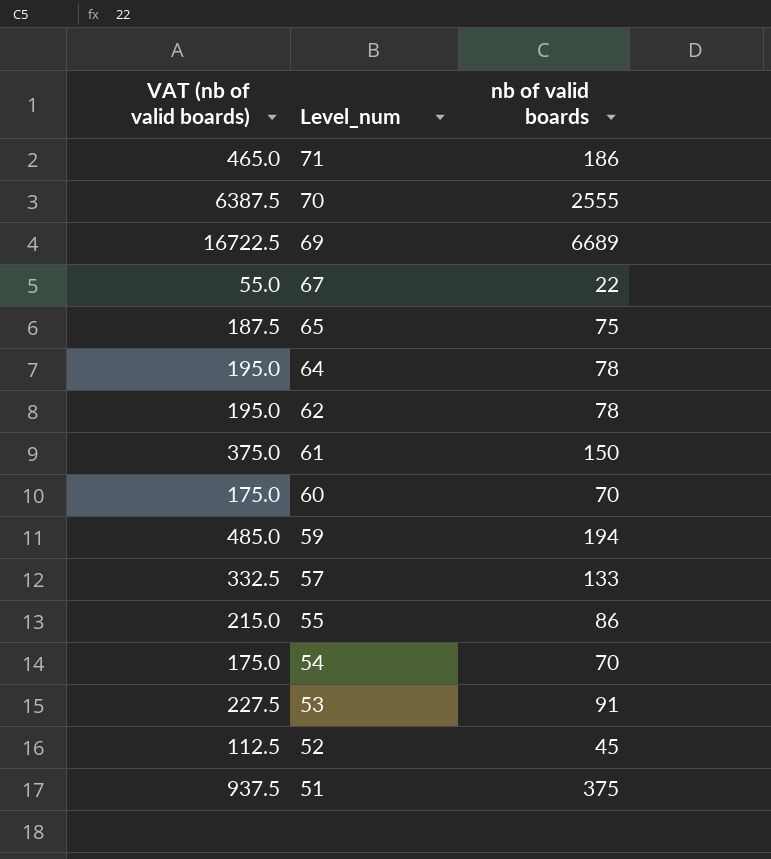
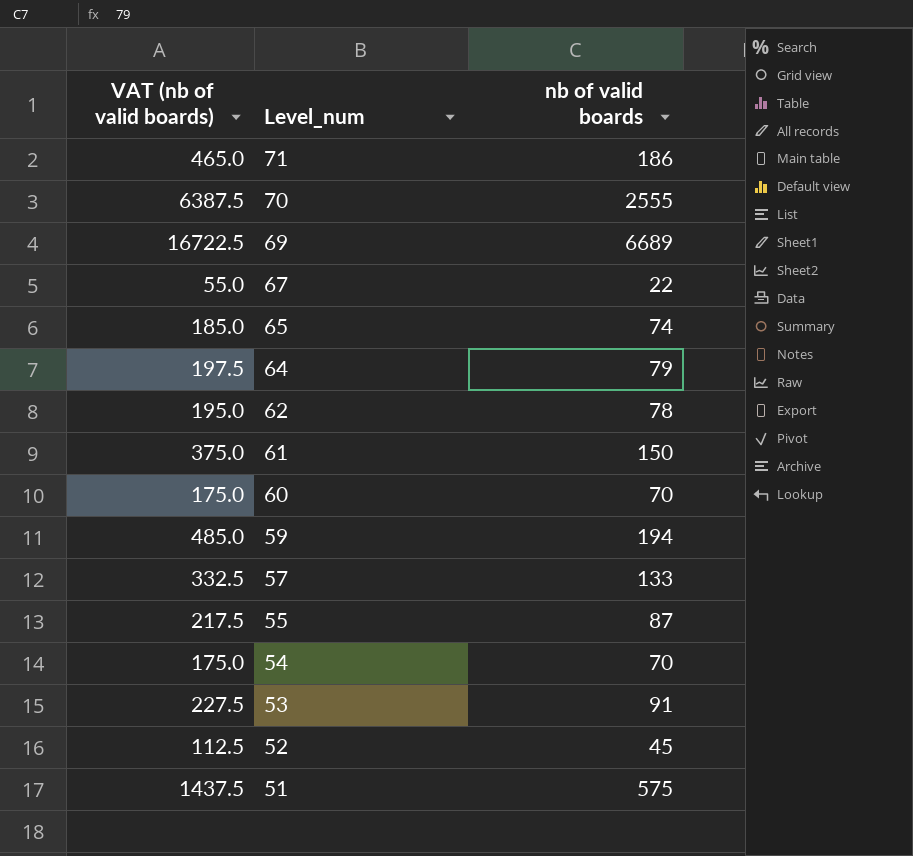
65 | VAT (nb of valid boards): 187.5 -> 185.0
65 | nb of valid boards: 75 -> 74
64 | VAT (nb of valid boards): 195.0 -> 197.5
64 | nb of valid boards: 78 -> 79
55 | VAT (nb of valid boards): 215.0 -> 217.5
55 | nb of valid boards: 86 -> 87
51 | VAT (nb of valid boards): 937.5 -> 1437.5
51 | nb of valid boards: 375 -> 575

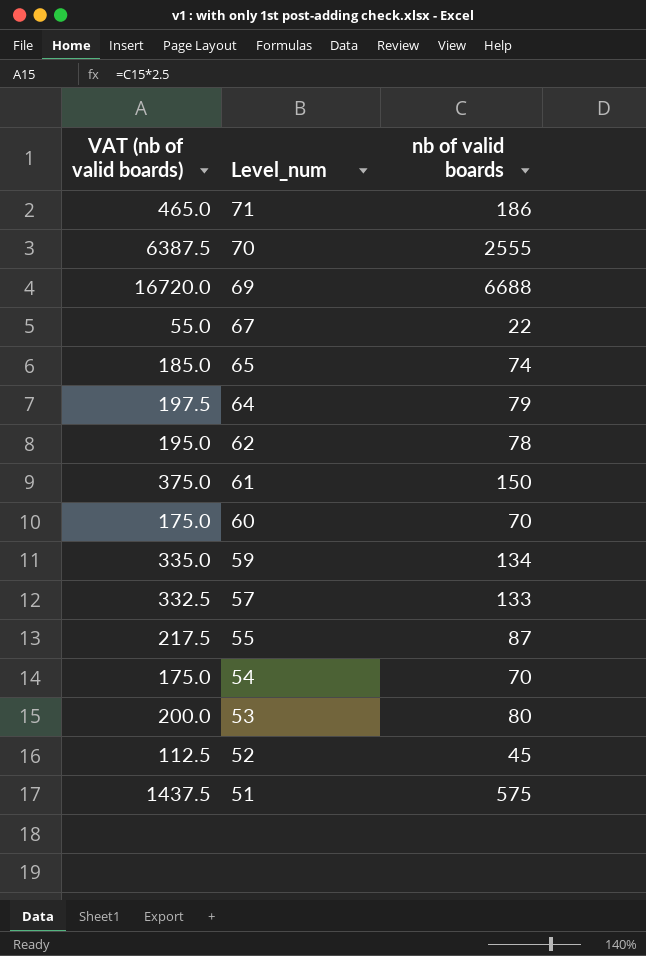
69 | VAT (nb of valid boards): 16722.5 -> 16720.0
69 | nb of valid boards: 6689 -> 6688
59 | VAT (nb of valid boards): 485.0 -> 335.0
59 | nb of valid boards: 194 -> 134
53 | VAT (nb of valid boards): 227.5 -> 200.0
53 | nb of valid boards: 91 -> 80

